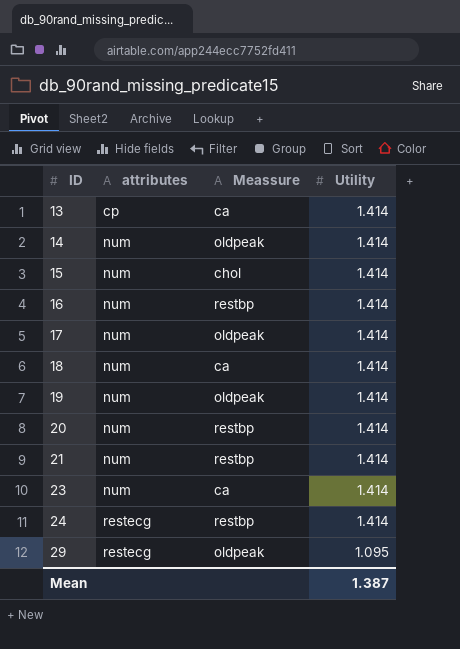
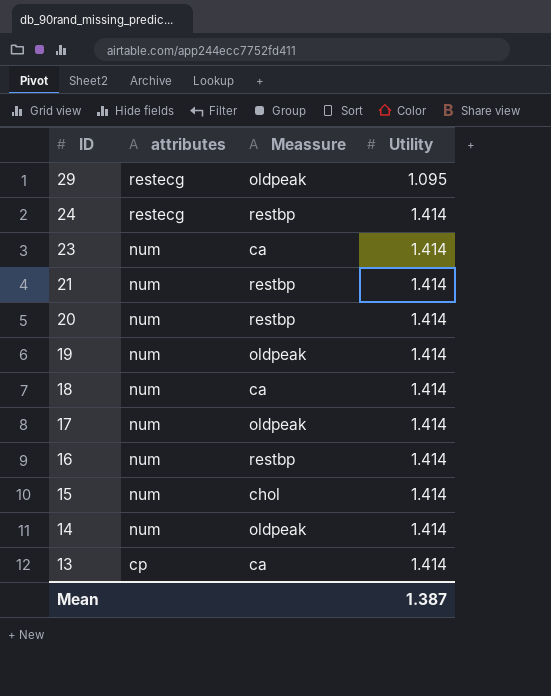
row order: ID ascending -> ID descending

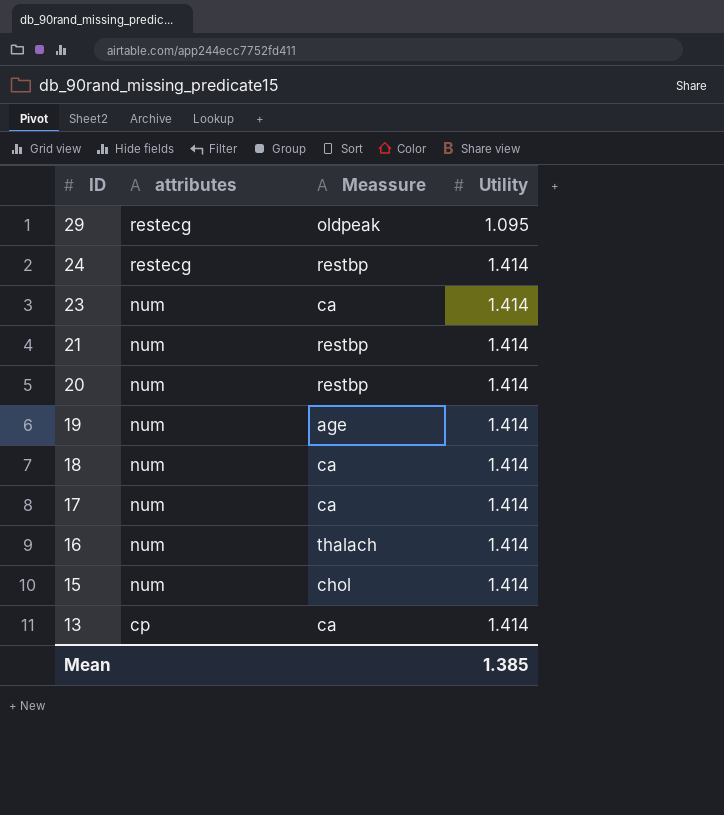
row 14: num | oldpeak | 1.414 -> none
19 | Meassure: oldpeak -> age
17 | Meassure: oldpeak -> ca
16 | Meassure: restbp -> thalach
Mean | Utility: 1.387 -> 1.385

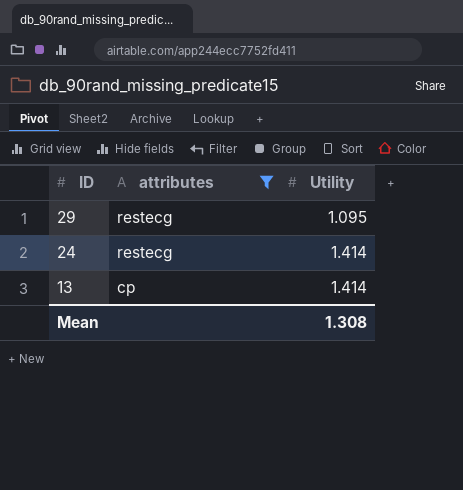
filter: none -> attributes != num
column Meassure | position: 3 -> none
Mean | Utility: 1.385 -> 1.308

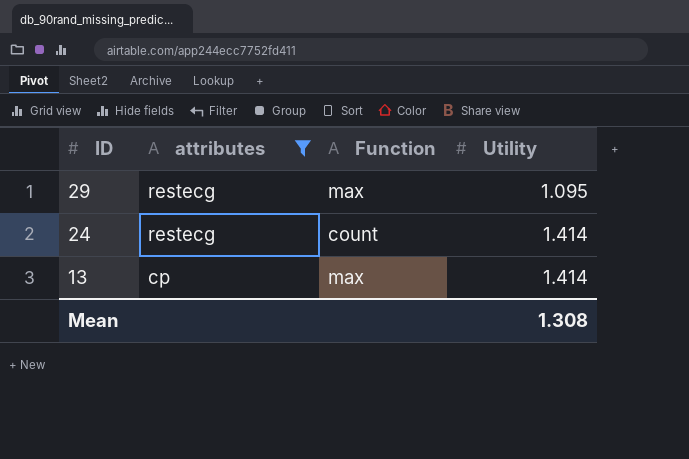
column Function | position: none -> 3

